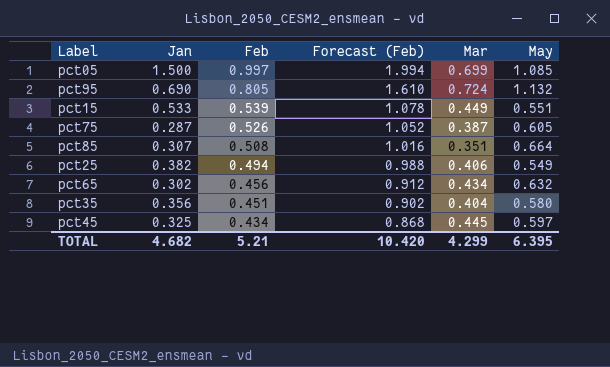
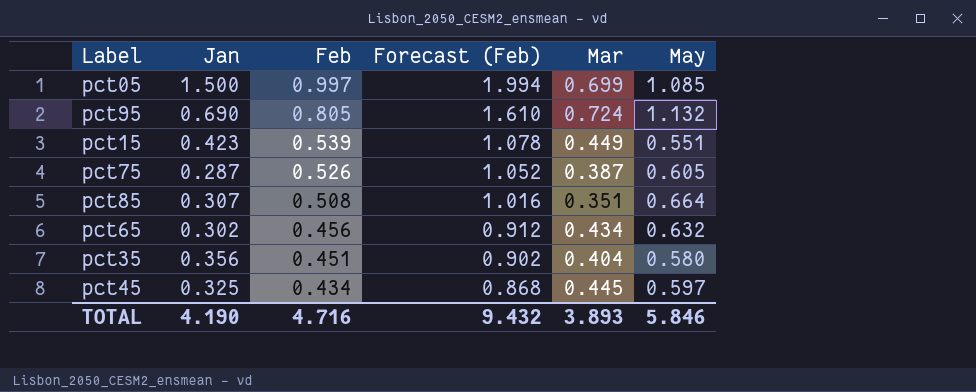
row pct25: 0.382 | 0.494 | 0.988 | 0.406 | 0.549 -> none
pct15 | Jan: 0.533 -> 0.423
TOTAL | Jan: 4.682 -> 4.190
TOTAL | Feb: 5.21 -> 4.716
TOTAL | Forecast (Feb): 10.420 -> 9.432
TOTAL | Mar: 4.299 -> 3.893
TOTAL | May: 6.395 -> 5.846

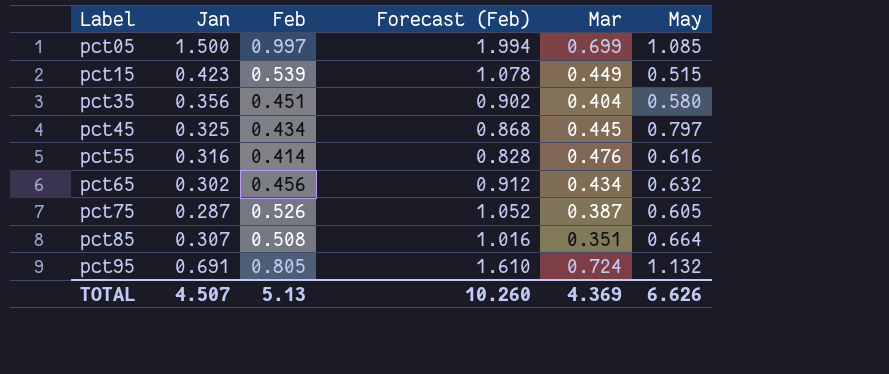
row order: Feb descending -> Label ascending
pct15 | May: 0.551 -> 0.515
pct45 | May: 0.597 -> 0.797
row pct55: none -> 0.316 | 0.414 | 0.828 | 0.476 | 0.616
pct95 | Jan: 0.690 -> 0.691
TOTAL | Jan: 4.190 -> 4.507
TOTAL | Feb: 4.716 -> 5.13
TOTAL | Forecast (Feb): 9.432 -> 10.260
TOTAL | Mar: 3.893 -> 4.369
TOTAL | May: 5.846 -> 6.626

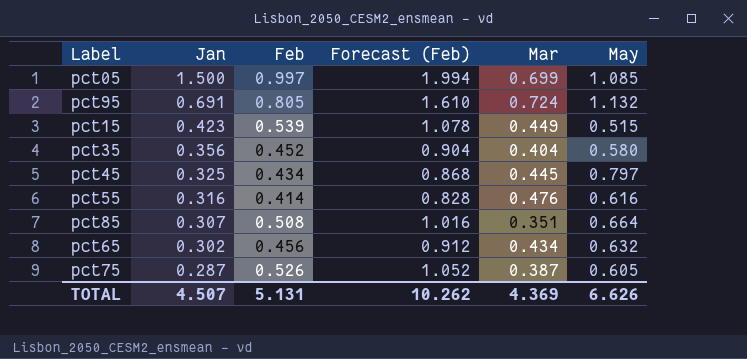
row order: Label ascending -> Jan descending
pct35 | Feb: 0.451 -> 0.452
pct35 | Forecast (Feb): 0.902 -> 0.904
TOTAL | Feb: 5.13 -> 5.131
TOTAL | Forecast (Feb): 10.260 -> 10.262

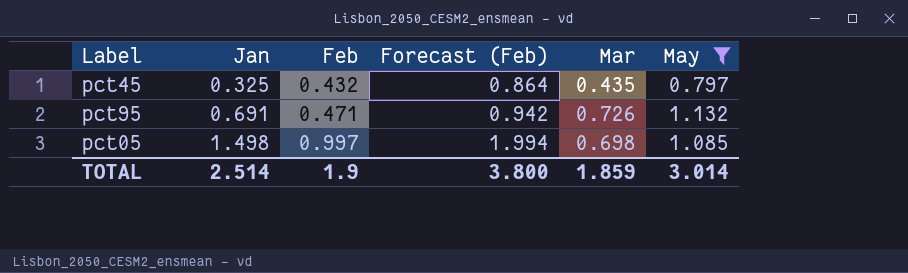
filter: none -> May >= 0.797
row order: Jan descending -> Jan ascending
pct45 | Feb: 0.434 -> 0.432
pct45 | Forecast (Feb): 0.868 -> 0.864
pct45 | Mar: 0.445 -> 0.435
pct95 | Feb: 0.805 -> 0.471
pct95 | Forecast (Feb): 1.610 -> 0.942
pct95 | Mar: 0.724 -> 0.726
pct05 | Jan: 1.500 -> 1.498
pct05 | Mar: 0.699 -> 0.698
TOTAL | Jan: 4.507 -> 2.514
TOTAL | Feb: 5.131 -> 1.9
TOTAL | Forecast (Feb): 10.262 -> 3.800
TOTAL | Mar: 4.369 -> 1.859
TOTAL | May: 6.626 -> 3.014

